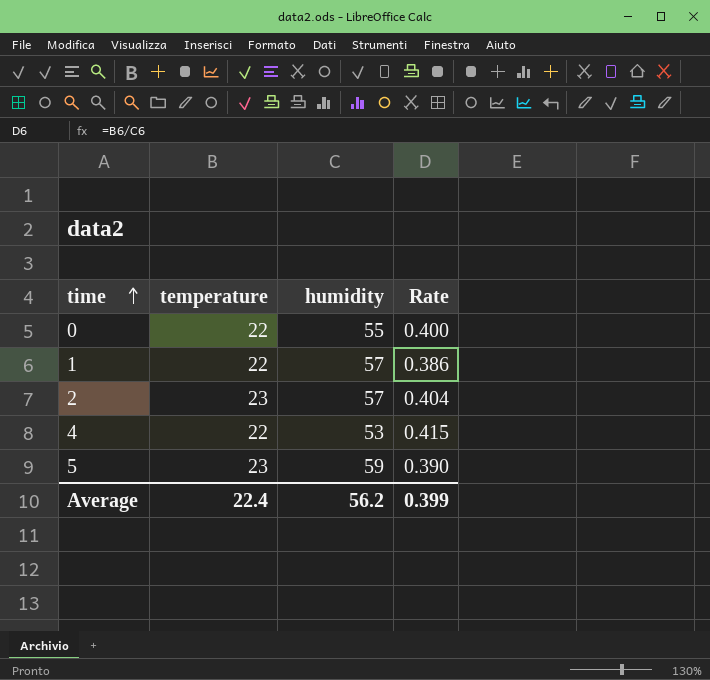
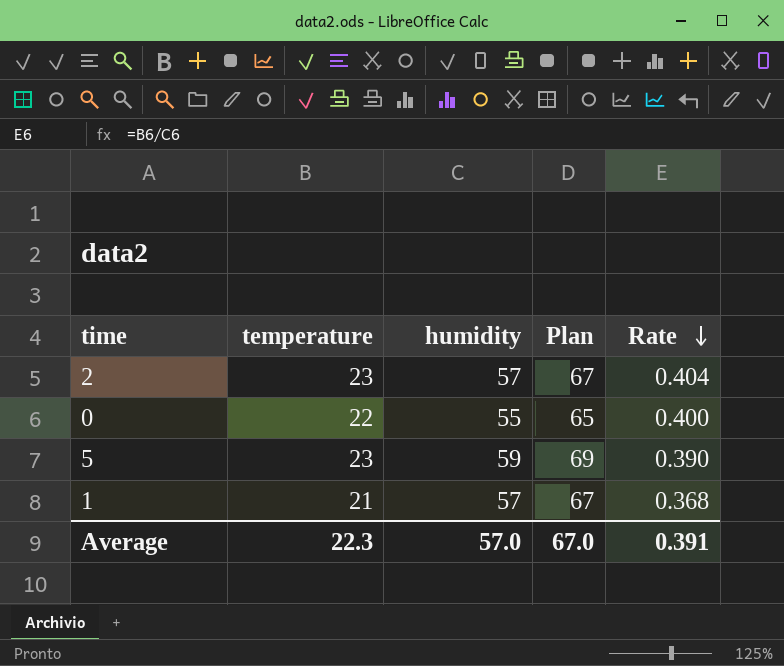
row order: time ascending -> Rate descending
column Plan | formula: none -> [humidity] + 10
row 4: 22 | 53 | 0.415 -> none
1 | temperature: 22 -> 21
1 | Rate: 0.386 -> 0.368
Average | temperature: 22.4 -> 22.3
Average | humidity: 56.2 -> 57.0
Average | Rate: 0.399 -> 0.391

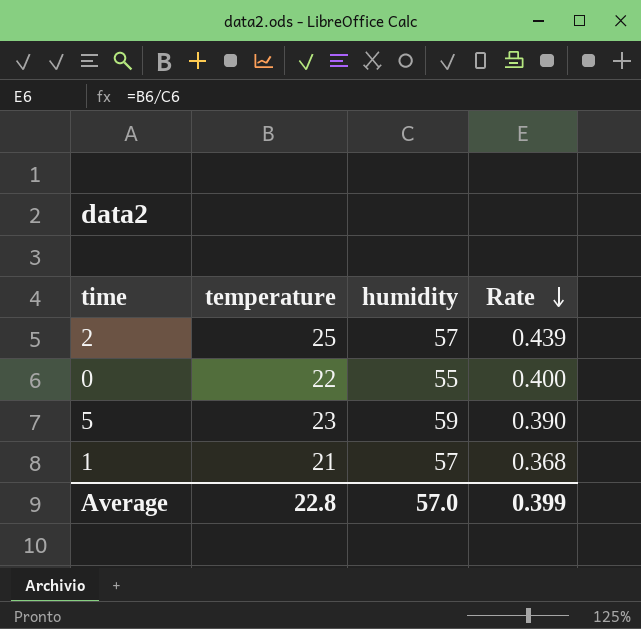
column Plan | formula: [humidity] + 10 -> none
2 | temperature: 23 -> 25
2 | Rate: 0.404 -> 0.439
Average | temperature: 22.3 -> 22.8
Average | Rate: 0.391 -> 0.399

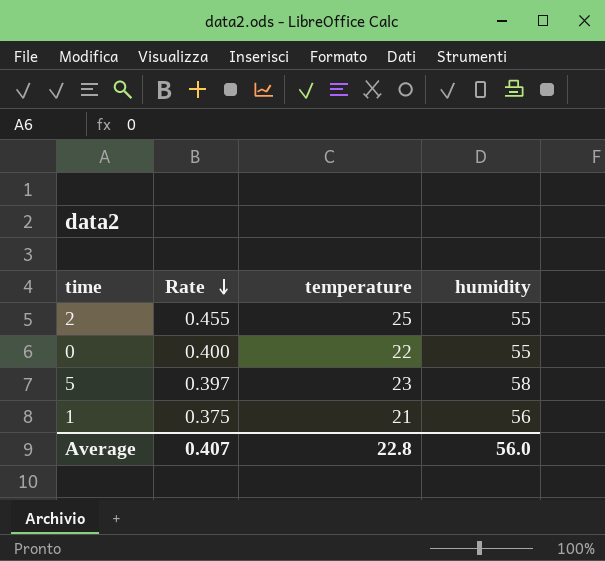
column Rate | position: 4 -> 2
2 | Rate: 0.439 -> 0.455
2 | humidity: 57 -> 55
5 | Rate: 0.390 -> 0.397
5 | humidity: 59 -> 58
1 | Rate: 0.368 -> 0.375
1 | humidity: 57 -> 56
Average | Rate: 0.399 -> 0.407
Average | humidity: 57.0 -> 56.0

